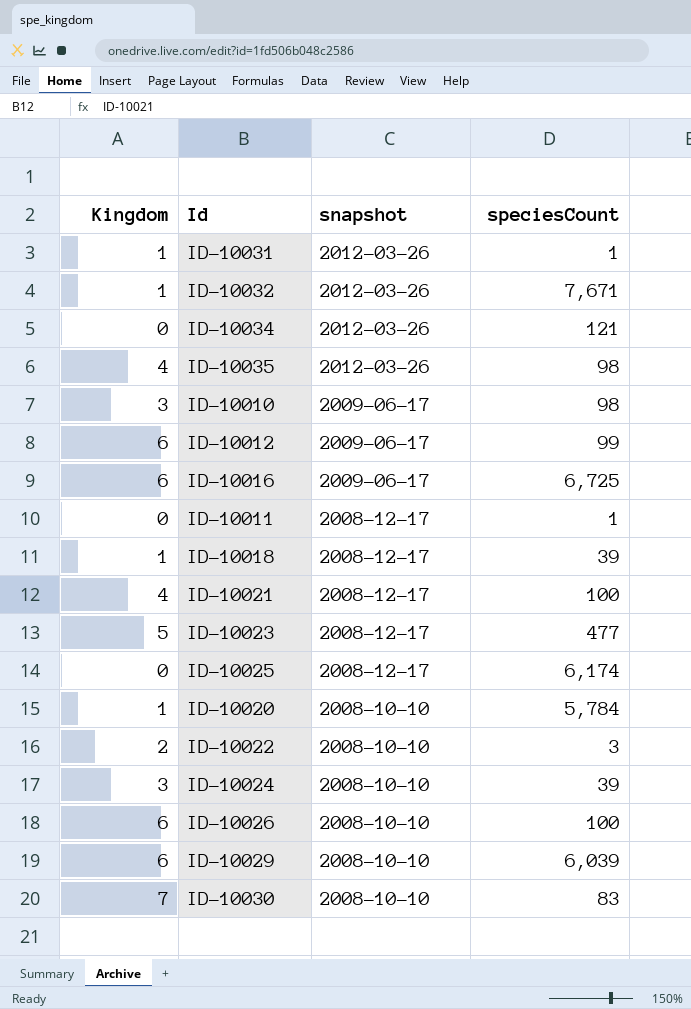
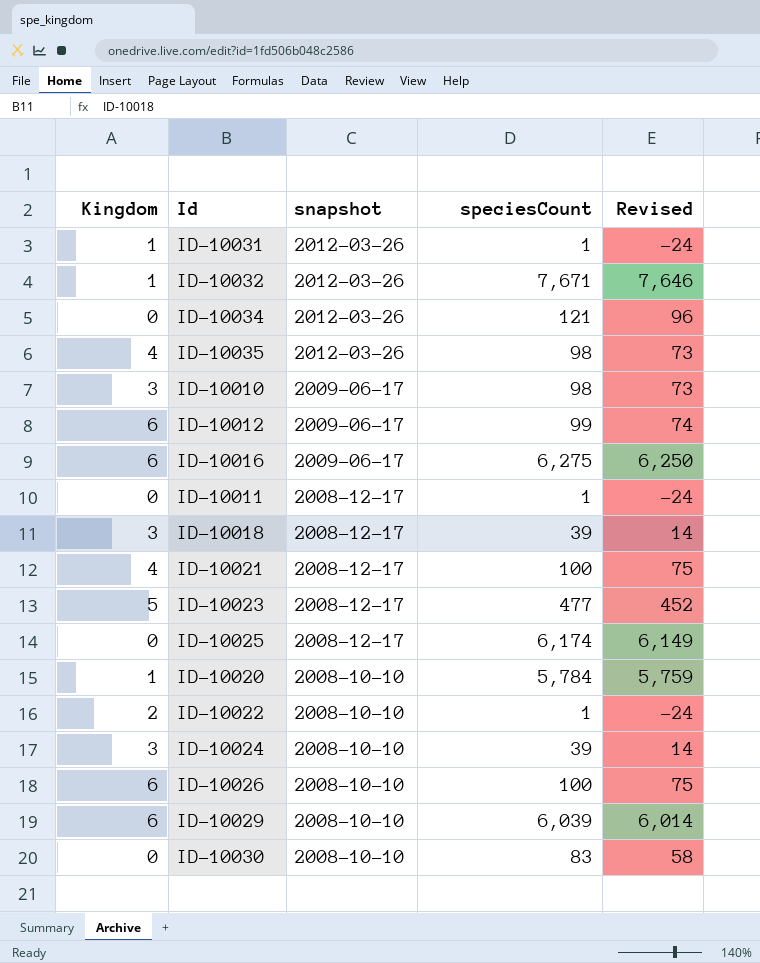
column Revised | formula: none -> [speciesCount] - 25
ID-10016 | speciesCount: 6,725 -> 6,275
ID-10018 | Kingdom: 1 -> 3
ID-10022 | speciesCount: 3 -> 1
ID-10030 | Kingdom: 7 -> 0

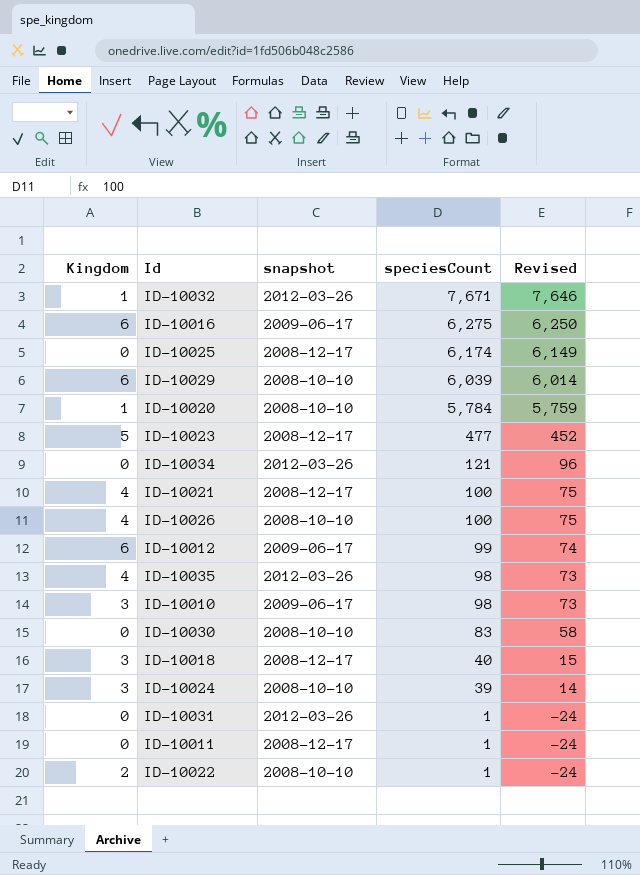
row order: snapshot descending -> speciesCount descending
ID-10026 | Kingdom: 6 -> 4
ID-10018 | speciesCount: 39 -> 40
ID-10018 | Revised: 14 -> 15
ID-10031 | Kingdom: 1 -> 0

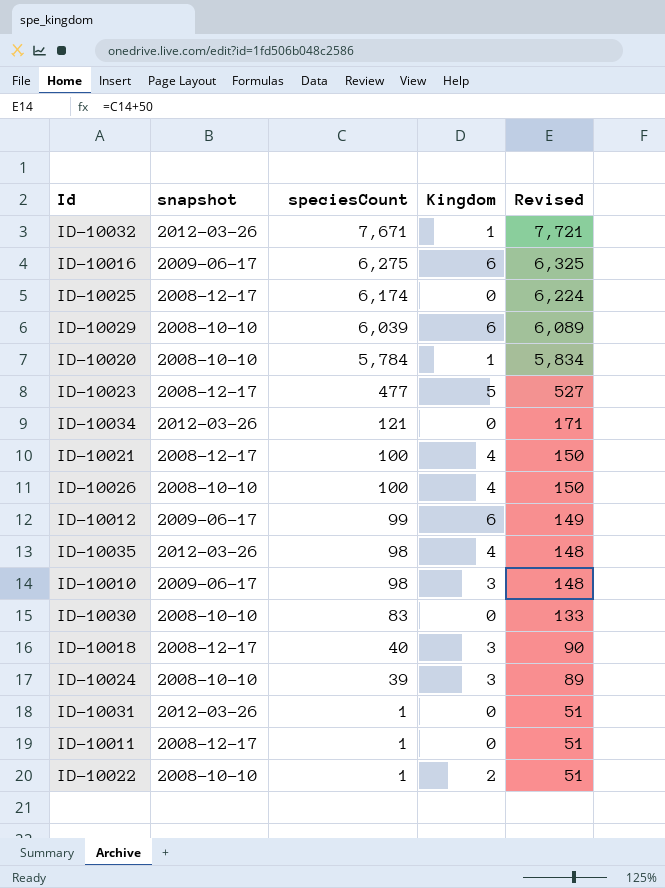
column Kingdom | position: 1 -> 4
column Revised | formula: [speciesCount] - 25 -> [speciesCount] + 50

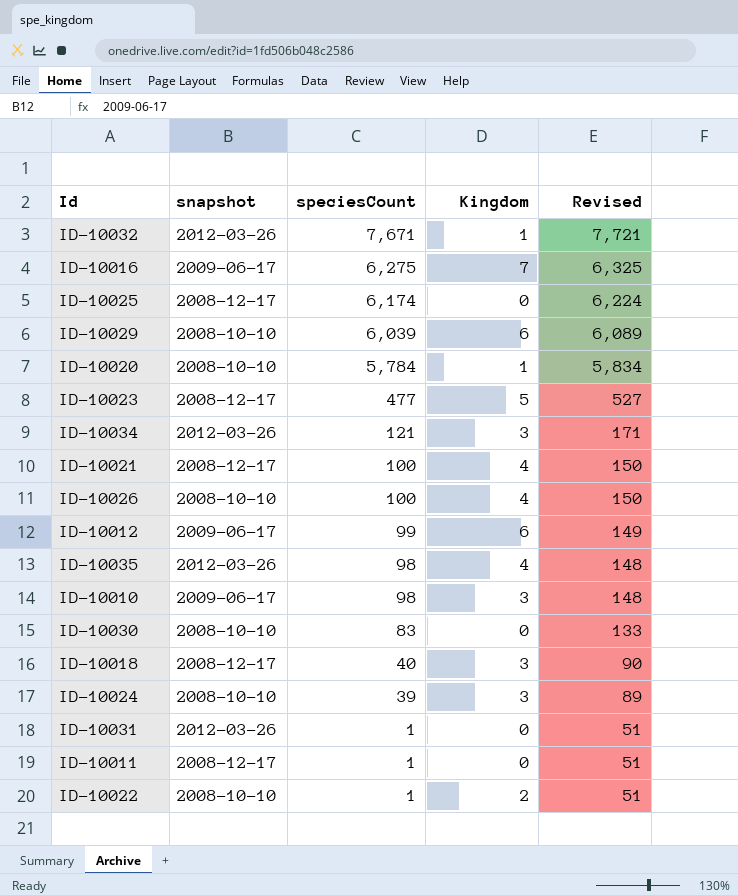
ID-10016 | Kingdom: 6 -> 7
ID-10034 | Kingdom: 0 -> 3

